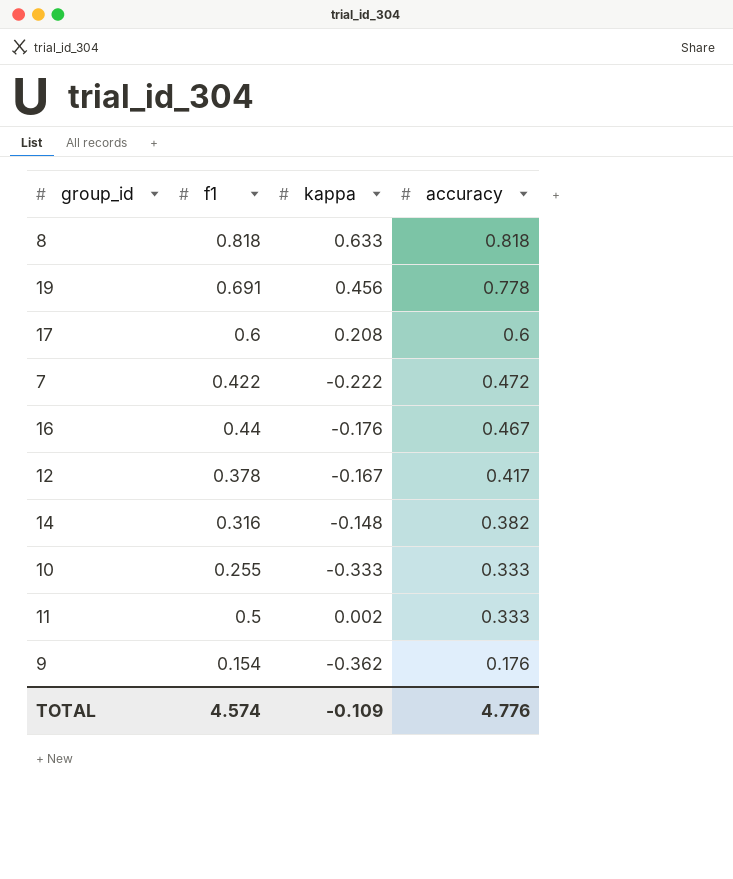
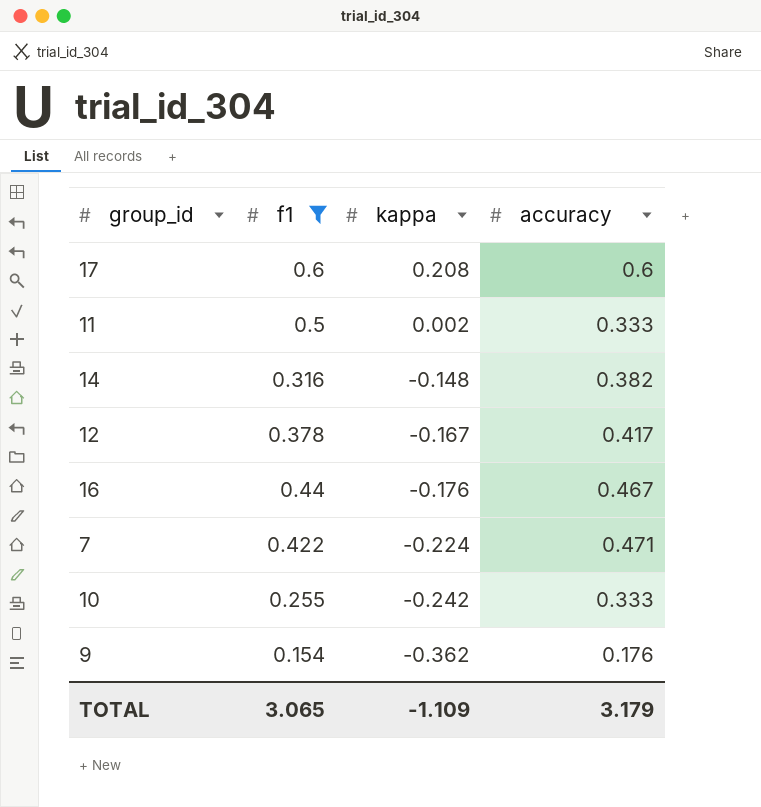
filter: none -> f1 <= 0.6
row order: accuracy descending -> kappa descending
7 | kappa: -0.222 -> -0.224
7 | accuracy: 0.472 -> 0.471
10 | kappa: -0.333 -> -0.242
TOTAL | f1: 4.574 -> 3.065
TOTAL | kappa: -0.109 -> -1.109
TOTAL | accuracy: 4.776 -> 3.179

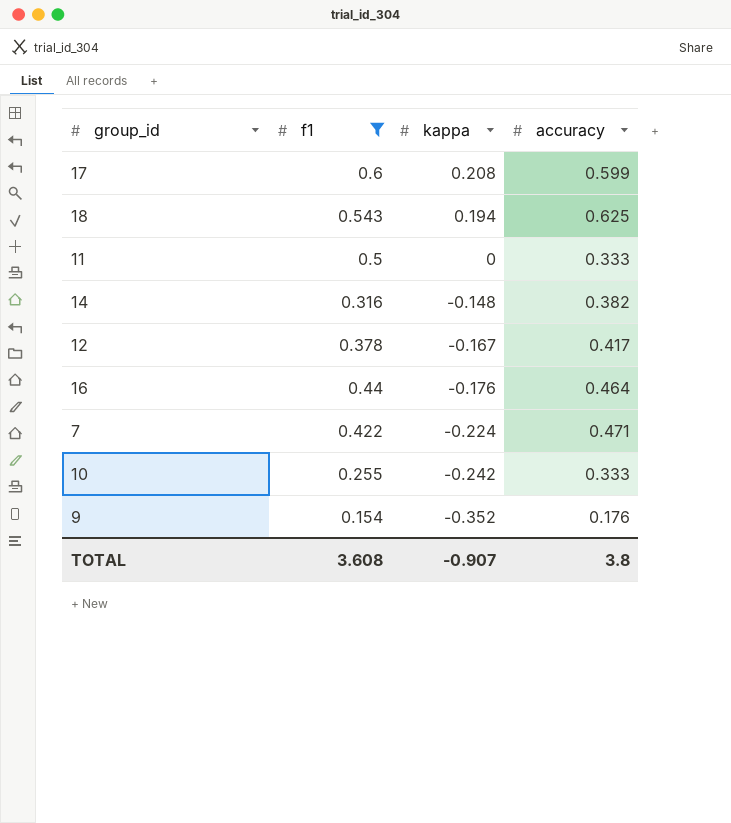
17 | accuracy: 0.6 -> 0.599
row 18: none -> 0.543 | 0.194 | 0.625
11 | kappa: 0.002 -> 0
16 | accuracy: 0.467 -> 0.464
9 | kappa: -0.362 -> -0.352
TOTAL | f1: 3.065 -> 3.608
TOTAL | kappa: -1.109 -> -0.907
TOTAL | accuracy: 3.179 -> 3.8

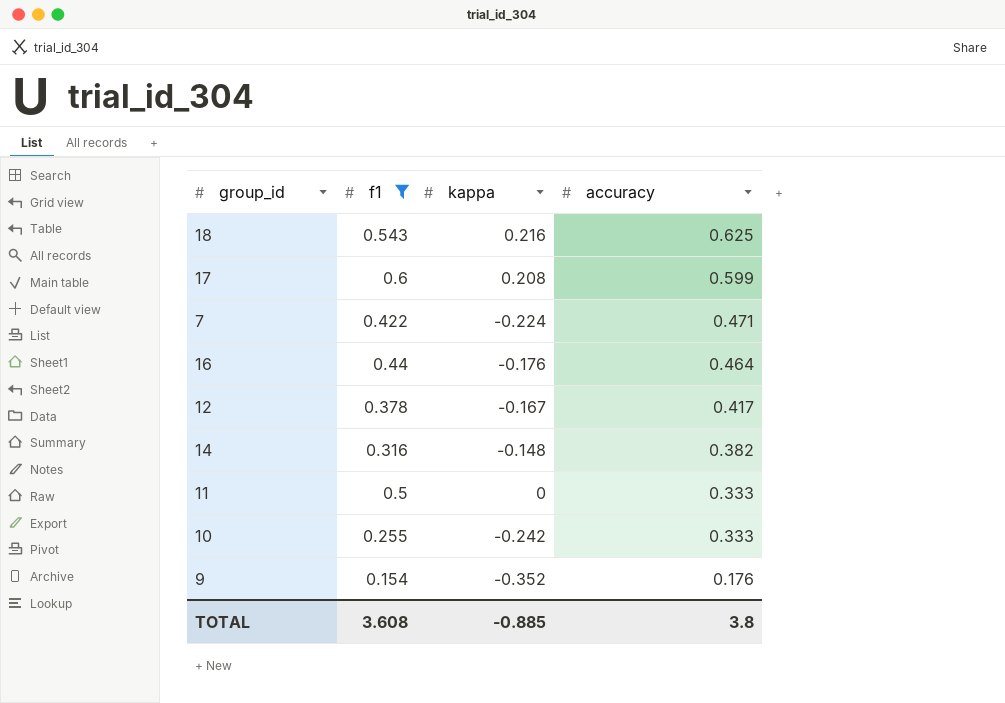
row order: kappa descending -> accuracy descending
18 | kappa: 0.194 -> 0.216
TOTAL | kappa: -0.907 -> -0.885

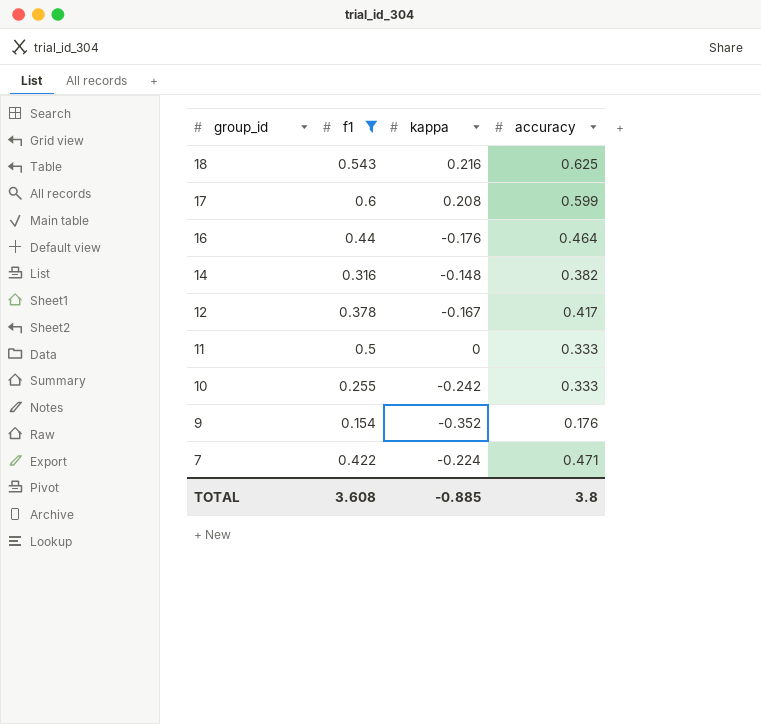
row order: accuracy descending -> group_id descending

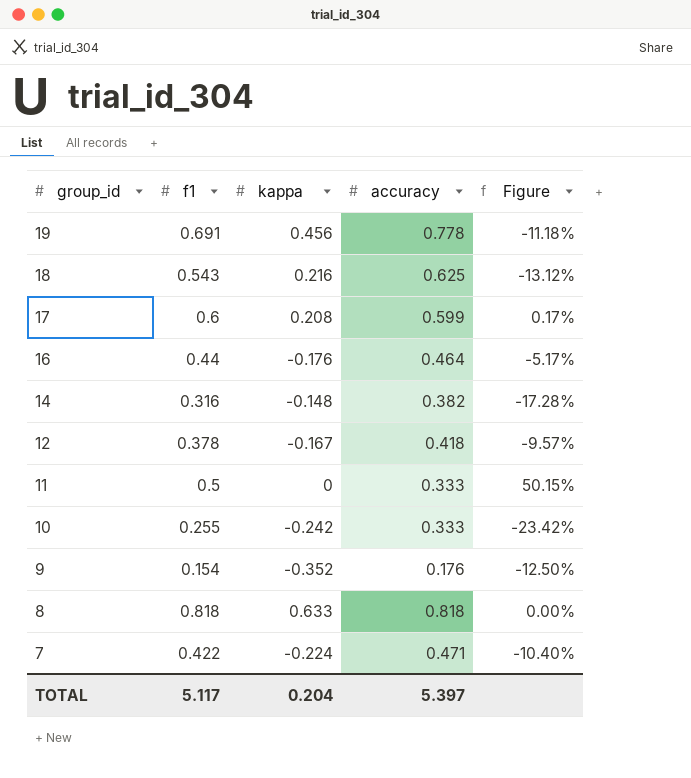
filter: f1 <= 0.6 -> none
column Figure | formula: none -> ([f1] - [accuracy]) / [accuracy]
12 | accuracy: 0.417 -> 0.418
TOTAL | f1: 3.608 -> 5.117
TOTAL | kappa: -0.885 -> 0.204
TOTAL | accuracy: 3.8 -> 5.397

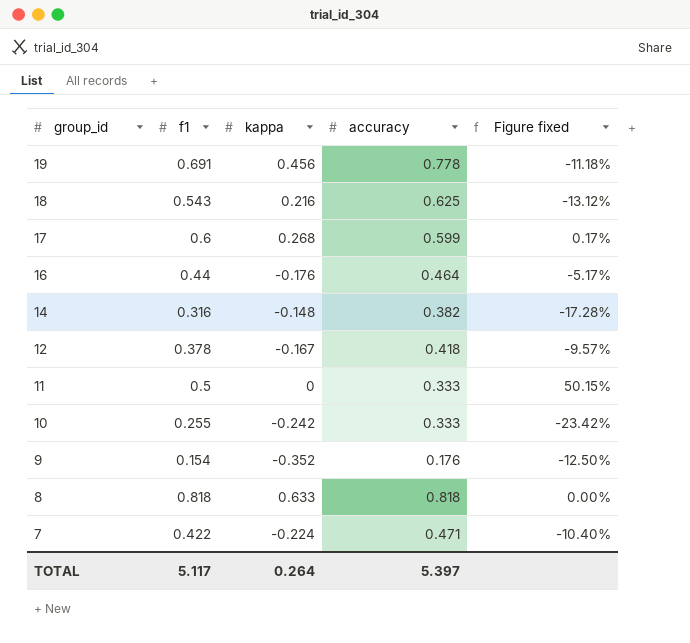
column name: Figure -> Figure fixed
17 | kappa: 0.208 -> 0.268
TOTAL | kappa: 0.204 -> 0.264

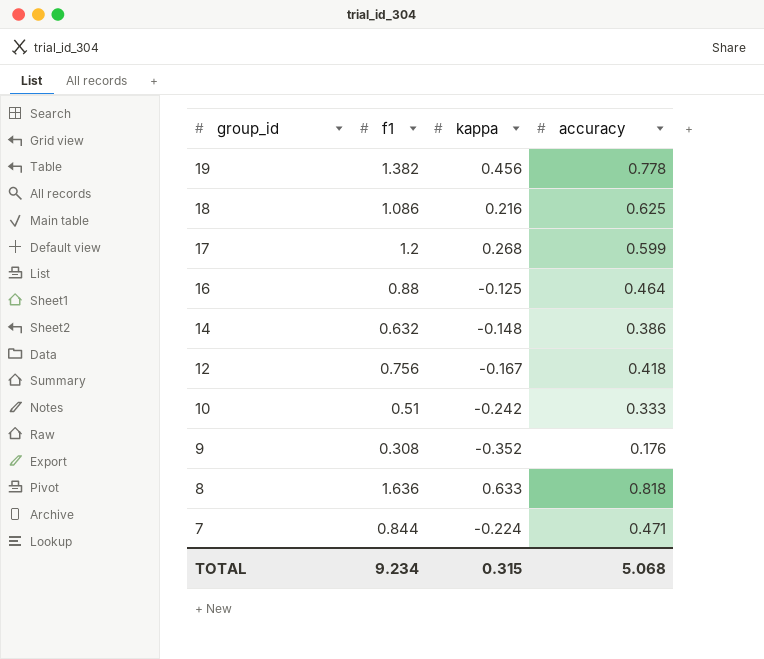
column Figure fixed | formula: ([f1] - [accuracy]) / [accuracy] -> none
row 11: 0.5 | 0 | 0.333 | 50.15% -> none
19 | f1: 0.691 -> 1.382
18 | f1: 0.543 -> 1.086
17 | f1: 0.6 -> 1.2
16 | f1: 0.44 -> 0.88
16 | kappa: -0.176 -> -0.125
14 | f1: 0.316 -> 0.632
14 | accuracy: 0.382 -> 0.386
12 | f1: 0.378 -> 0.756
10 | f1: 0.255 -> 0.51
9 | f1: 0.154 -> 0.308
8 | f1: 0.818 -> 1.636
7 | f1: 0.422 -> 0.844
TOTAL | f1: 5.117 -> 9.234
TOTAL | kappa: 0.264 -> 0.315
TOTAL | accuracy: 5.397 -> 5.068

